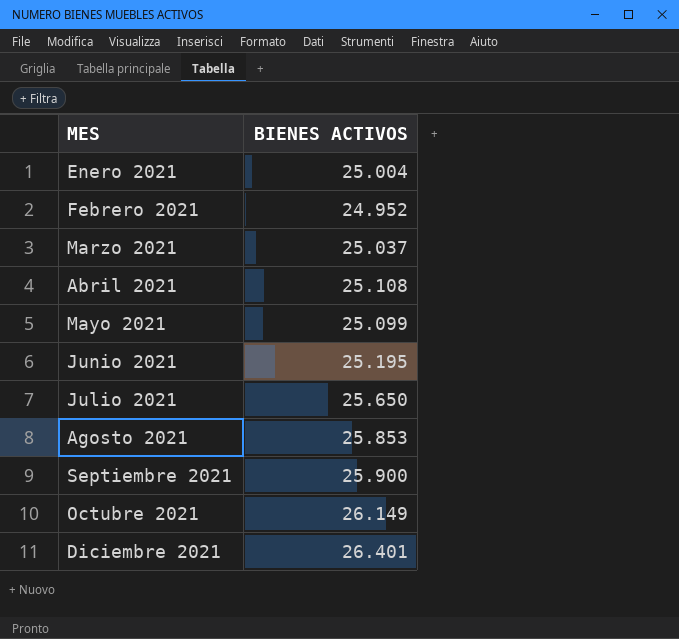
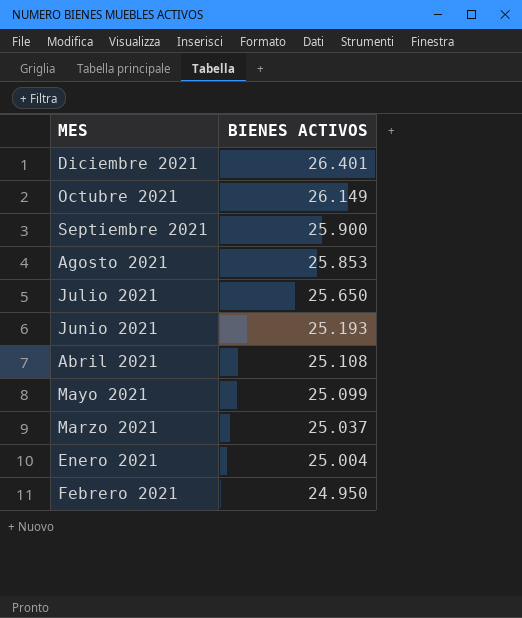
row order: MES ascending -> BIENES ACTIVOS descending
Junio 2021 | BIENES ACTIVOS: 25.195 -> 25.193
Febrero 2021 | BIENES ACTIVOS: 24.952 -> 24.950

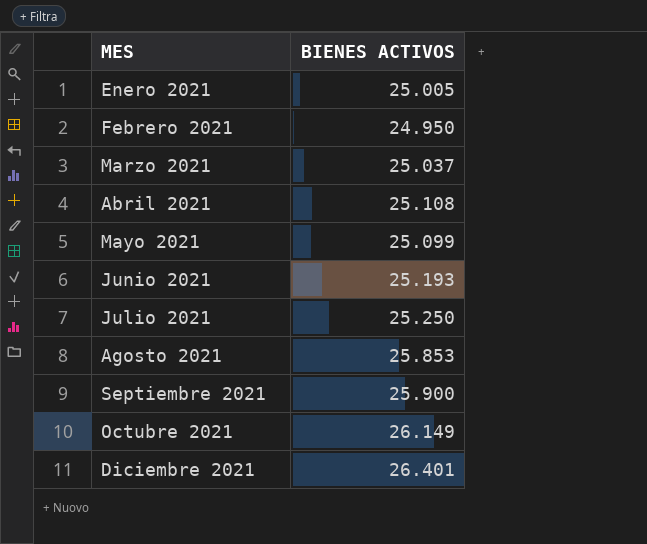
row order: BIENES ACTIVOS descending -> MES ascending
Enero 2021 | BIENES ACTIVOS: 25.004 -> 25.005
Julio 2021 | BIENES ACTIVOS: 25.650 -> 25.250

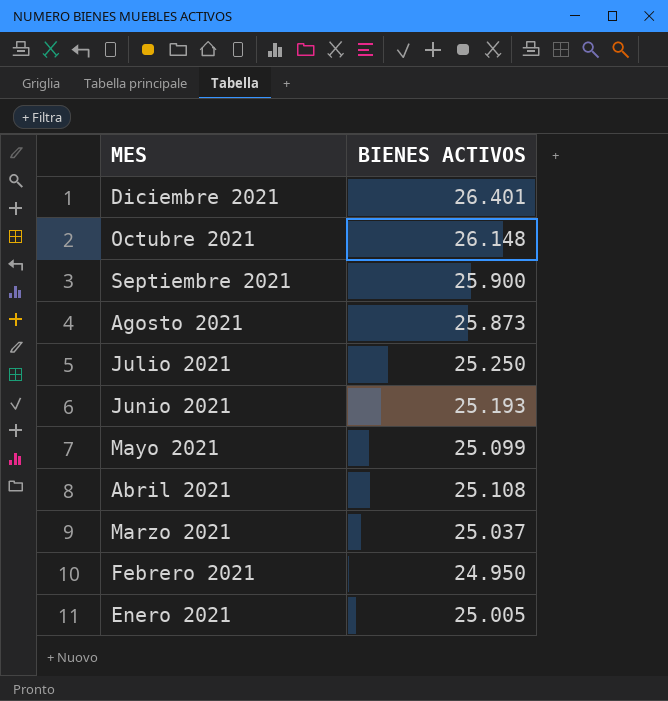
row order: MES ascending -> MES descending
Octubre 2021 | BIENES ACTIVOS: 26.149 -> 26.148
Agosto 2021 | BIENES ACTIVOS: 25.853 -> 25.873

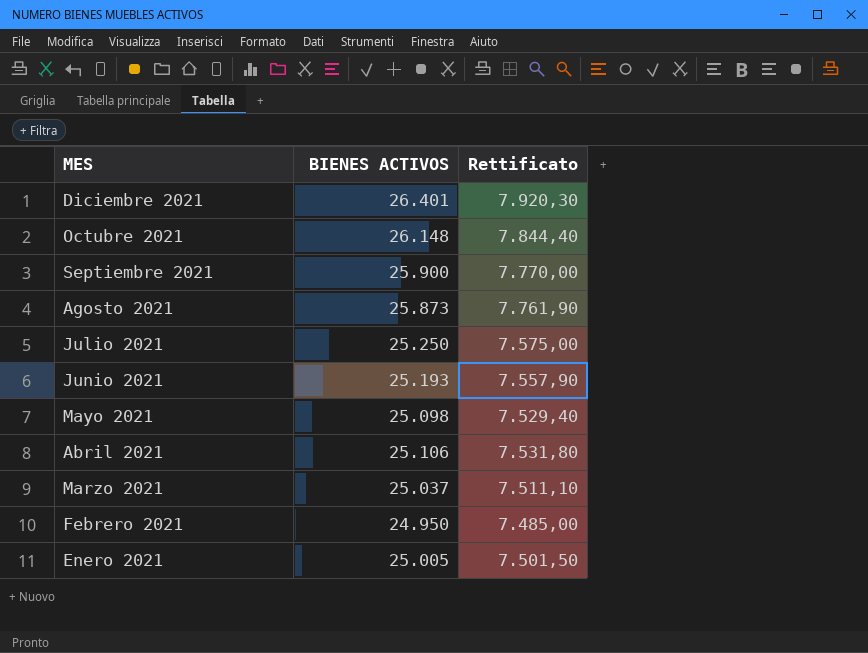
column Rettificato | formula: none -> [BIENES ACTIVOS] * 0,3
Mayo 2021 | BIENES ACTIVOS: 25.099 -> 25.098
Abril 2021 | BIENES ACTIVOS: 25.108 -> 25.106

